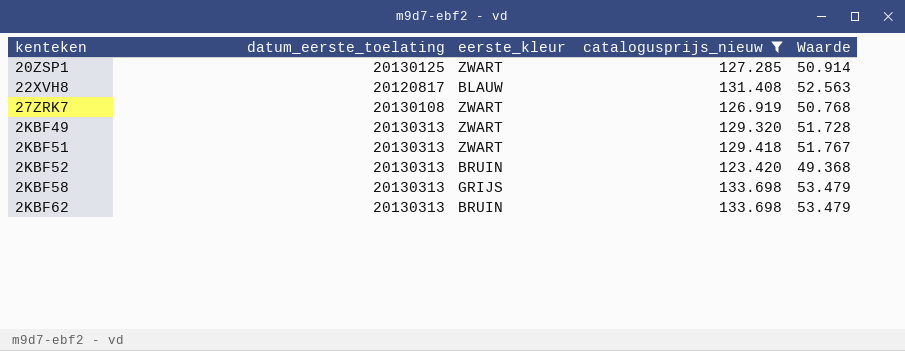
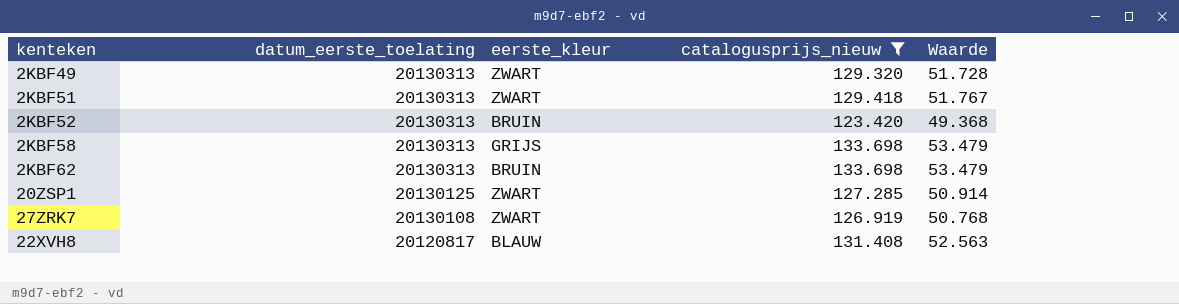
row order: none -> datum_eerste_toelating descending

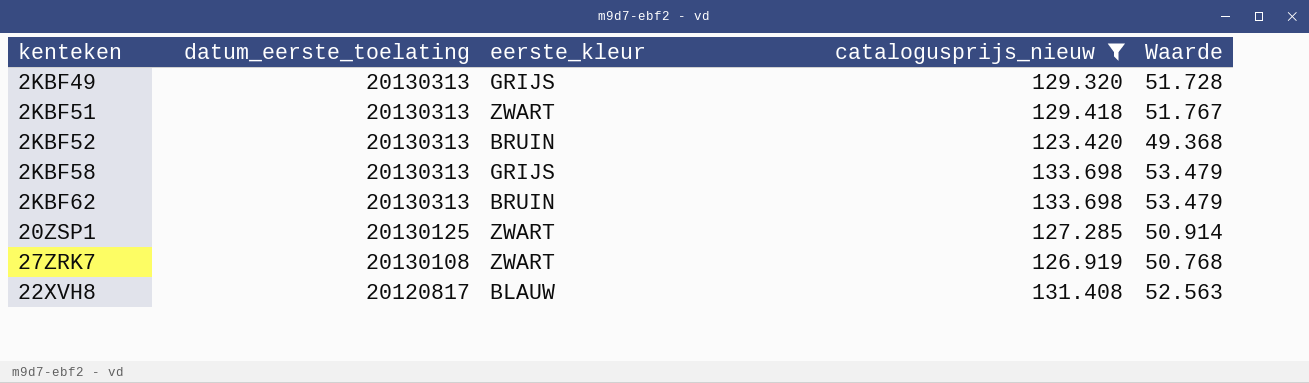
2KBF49 | eerste_kleur: ZWART -> GRIJS

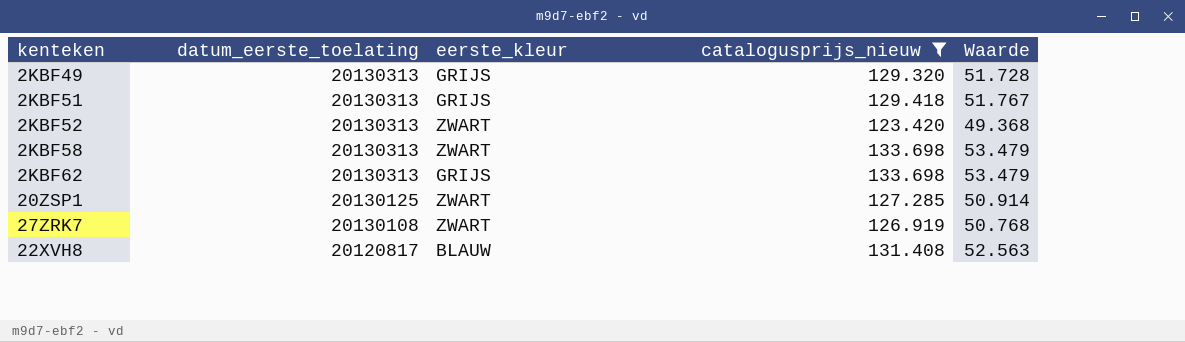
2KBF51 | eerste_kleur: ZWART -> GRIJS
2KBF52 | eerste_kleur: BRUIN -> ZWART
2KBF58 | eerste_kleur: GRIJS -> ZWART
2KBF62 | eerste_kleur: BRUIN -> GRIJS

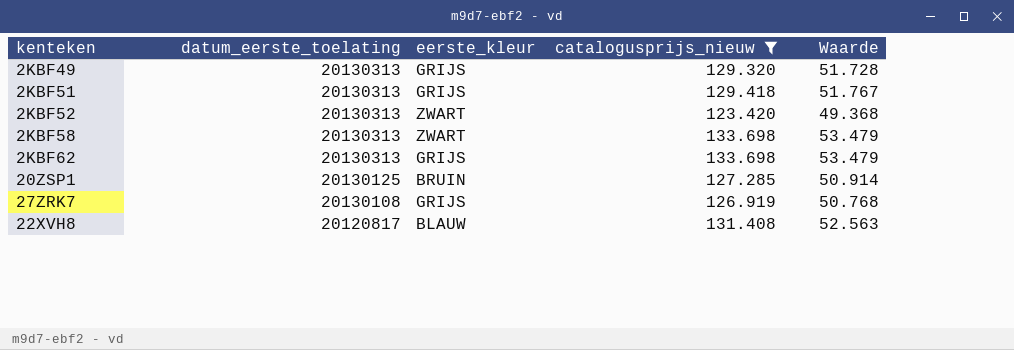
20ZSP1 | eerste_kleur: ZWART -> BRUIN
27ZRK7 | eerste_kleur: ZWART -> GRIJS

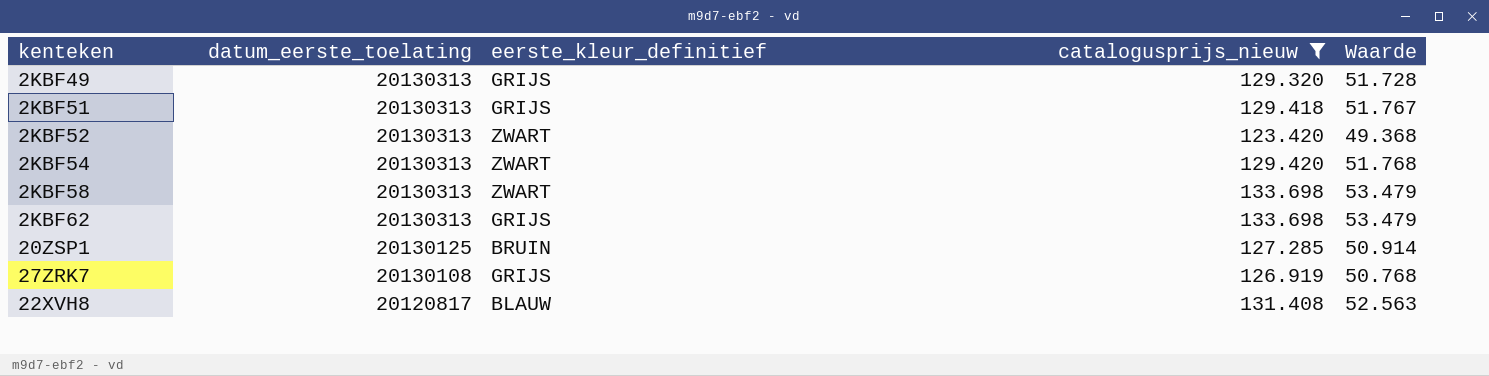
column name: eerste_kleur -> eerste_kleur_definitief
row 2KBF54: none -> 20130313 | ZWART | 129.420 | 51.768

